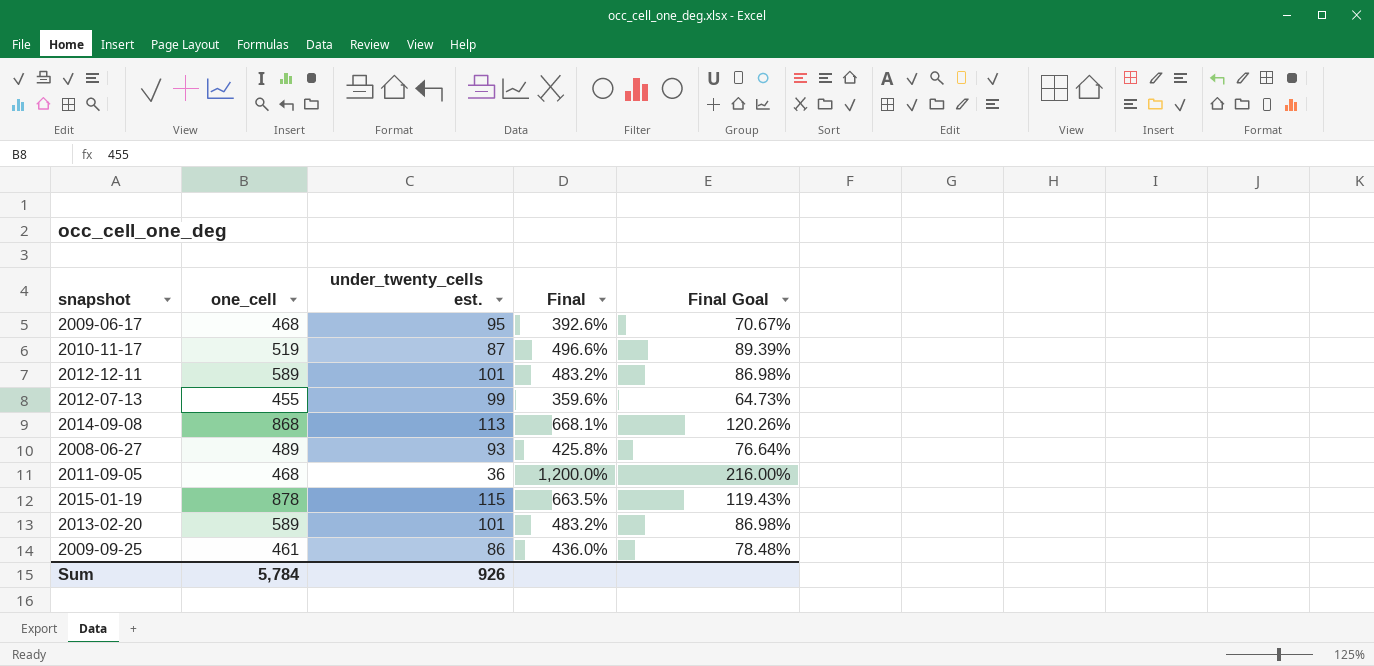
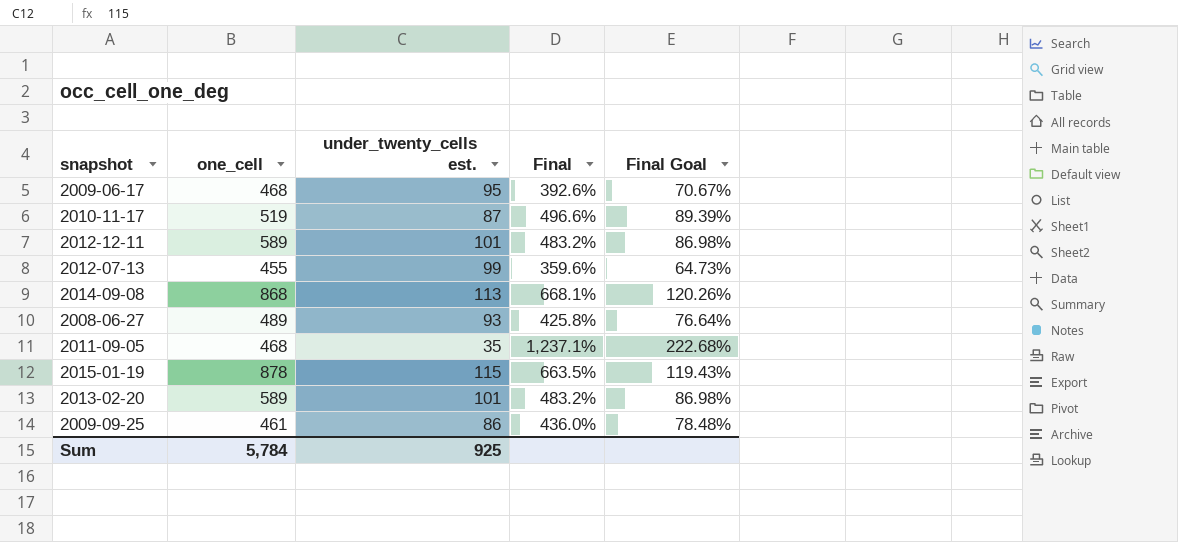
2011-09-05 | under_twenty_cells est.: 36 -> 35
2011-09-05 | Final: 1,200.0% -> 1,237.1%
2011-09-05 | Final Goal: 216.00% -> 222.68%
Sum | under_twenty_cells est.: 926 -> 925

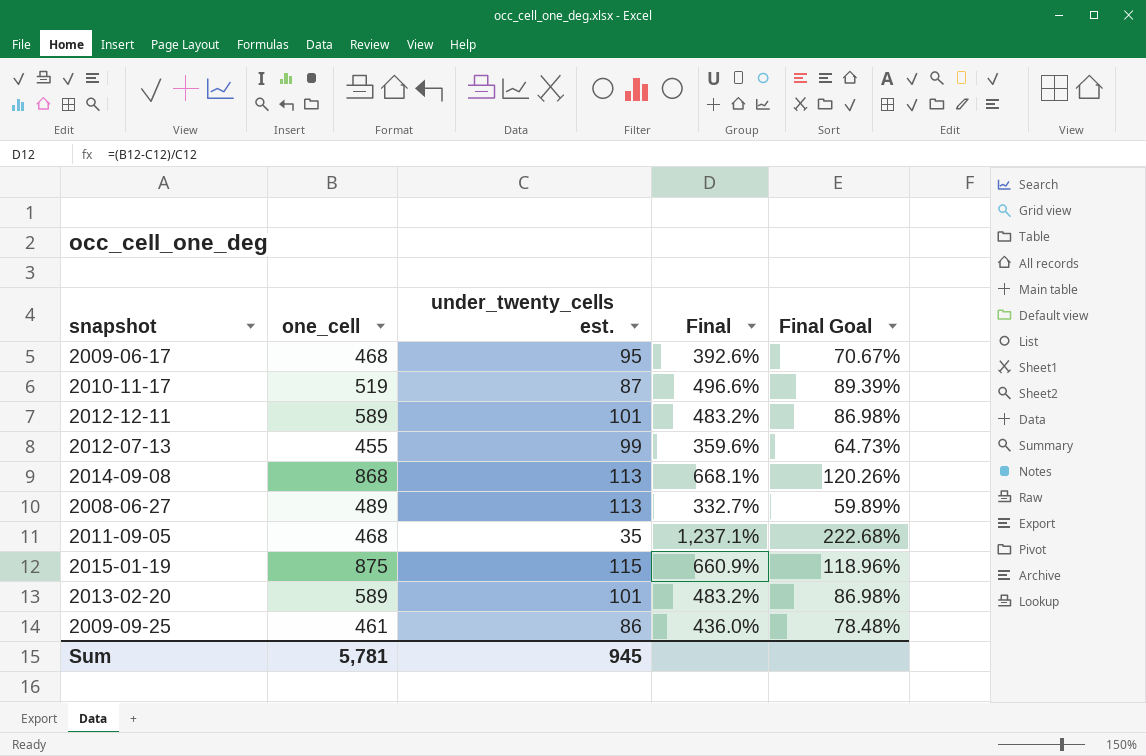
2008-06-27 | under_twenty_cells est.: 93 -> 113
2008-06-27 | Final: 425.8% -> 332.7%
2008-06-27 | Final Goal: 76.64% -> 59.89%
2015-01-19 | one_cell: 878 -> 875
2015-01-19 | Final: 663.5% -> 660.9%
2015-01-19 | Final Goal: 119.43% -> 118.96%
Sum | one_cell: 5,784 -> 5,781
Sum | under_twenty_cells est.: 925 -> 945

